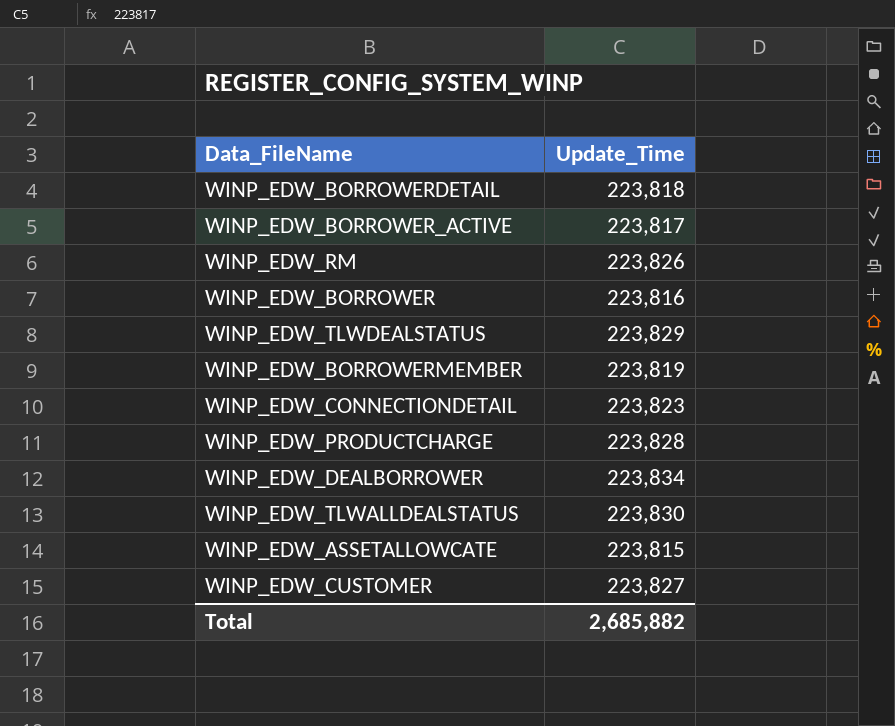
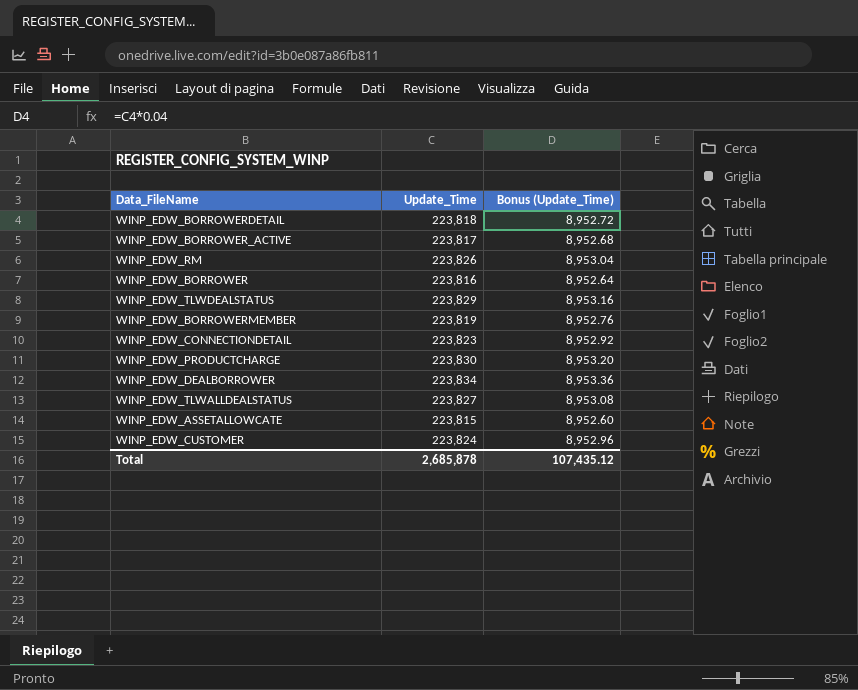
column Bonus (Update_Time) | formula: none -> [Update_Time] * 0.04
WINP_EDW_PRODUCTCHARGE | Update_Time: 223,828 -> 223,830
WINP_EDW_TLWALLDEALSTATUS | Update_Time: 223,830 -> 223,827
WINP_EDW_CUSTOMER | Update_Time: 223,827 -> 223,824
Total | Update_Time: 2,685,882 -> 2,685,878

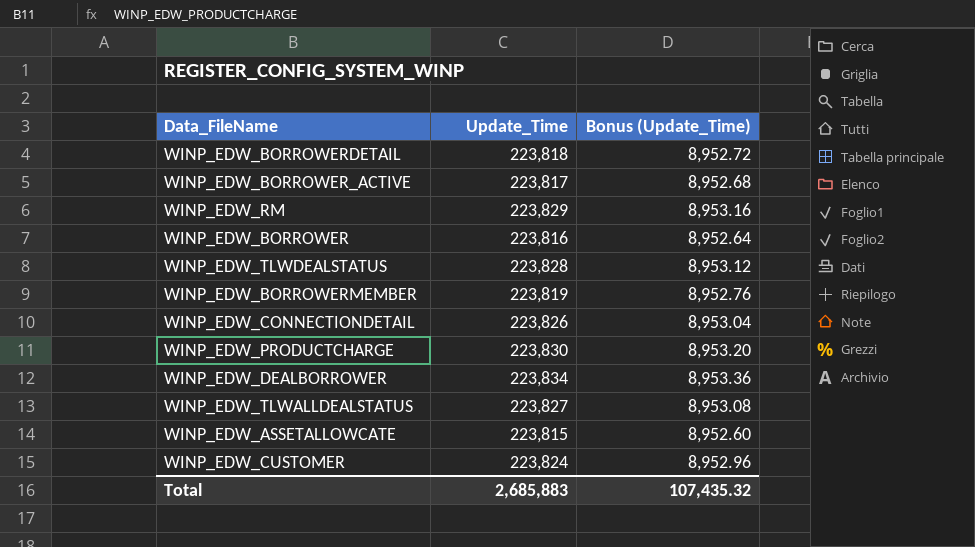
WINP_EDW_RM | Update_Time: 223,826 -> 223,829
WINP_EDW_RM | Bonus (Update_Time): 8,953.04 -> 8,953.16
WINP_EDW_TLWDEALSTATUS | Update_Time: 223,829 -> 223,828
WINP_EDW_TLWDEALSTATUS | Bonus (Update_Time): 8,953.16 -> 8,953.12
WINP_EDW_CONNECTIONDETAIL | Update_Time: 223,823 -> 223,826
WINP_EDW_CONNECTIONDETAIL | Bonus (Update_Time): 8,952.92 -> 8,953.04
Total | Update_Time: 2,685,878 -> 2,685,883
Total | Bonus (Update_Time): 107,435.12 -> 107,435.32

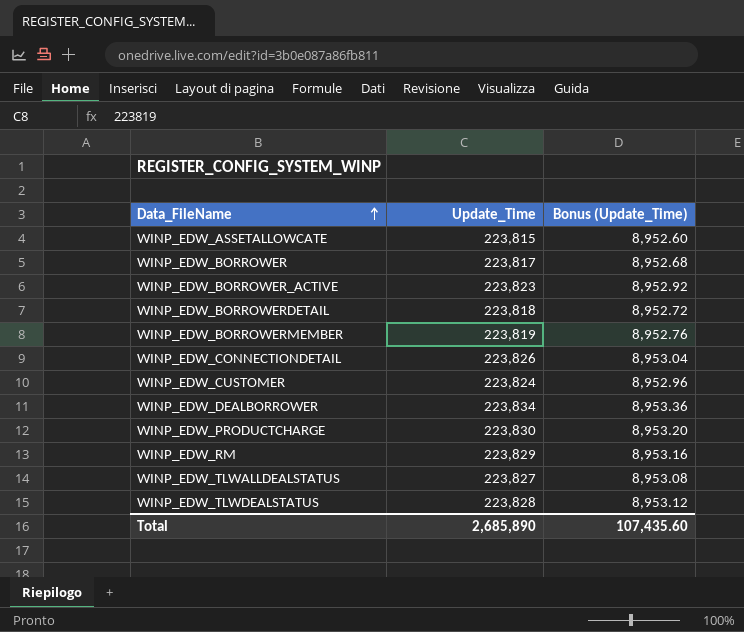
row order: none -> Data_FileName ascending
WINP_EDW_BORROWER | Update_Time: 223,816 -> 223,817
WINP_EDW_BORROWER | Bonus (Update_Time): 8,952.64 -> 8,952.68
WINP_EDW_BORROWER_ACTIVE | Update_Time: 223,817 -> 223,823
WINP_EDW_BORROWER_ACTIVE | Bonus (Update_Time): 8,952.68 -> 8,952.92
Total | Update_Time: 2,685,883 -> 2,685,890
Total | Bonus (Update_Time): 107,435.32 -> 107,435.60

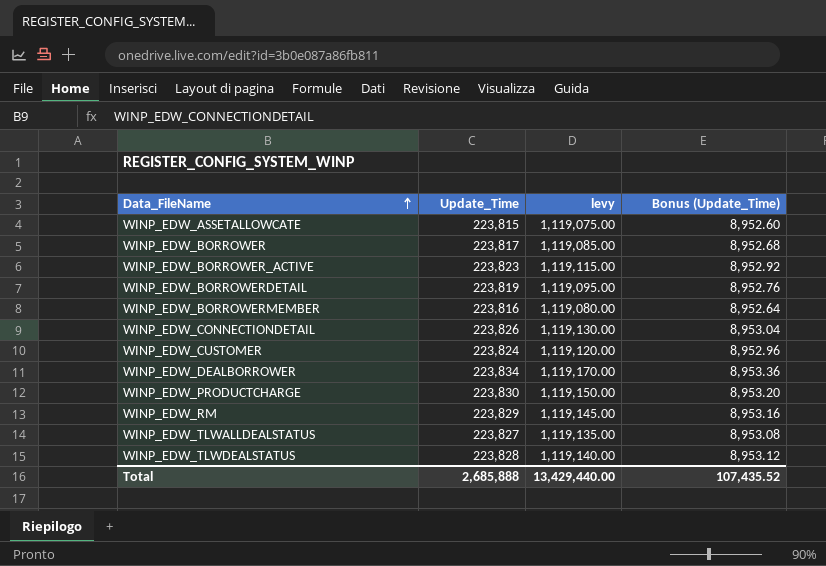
column levy | formula: none -> [Update_Time] * 5
WINP_EDW_BORROWERDETAIL | Update_Time: 223,818 -> 223,819
WINP_EDW_BORROWERDETAIL | Bonus (Update_Time): 8,952.72 -> 8,952.76
WINP_EDW_BORROWERMEMBER | Update_Time: 223,819 -> 223,816
WINP_EDW_BORROWERMEMBER | Bonus (Update_Time): 8,952.76 -> 8,952.64
Total | Update_Time: 2,685,890 -> 2,685,888
Total | Bonus (Update_Time): 107,435.60 -> 107,435.52

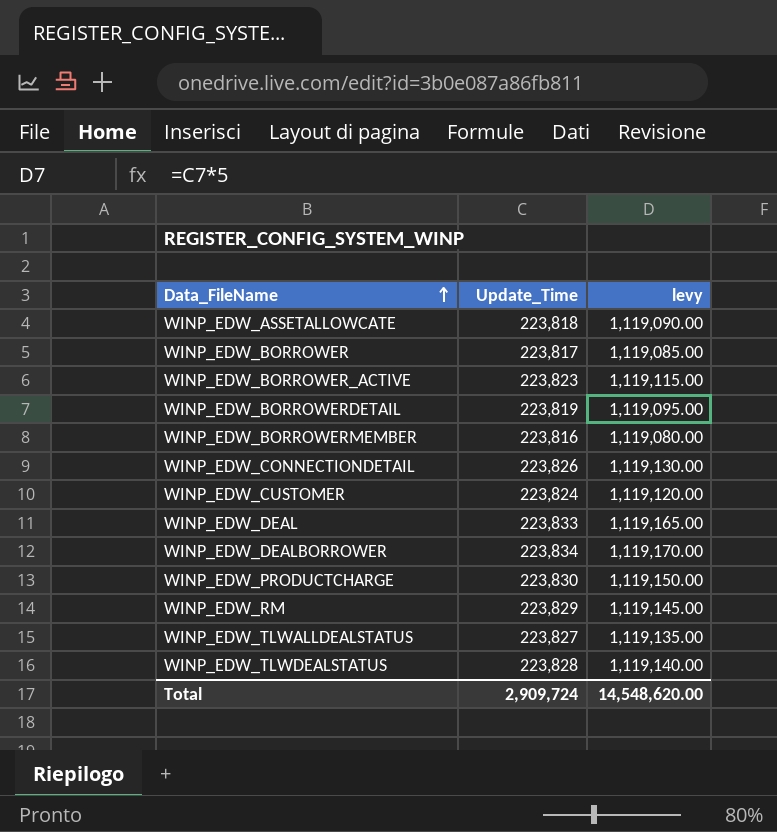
column Bonus (Update_Time) | formula: [Update_Time] * 0.04 -> none
WINP_EDW_ASSETALLOWCATE | Update_Time: 223,815 -> 223,818
WINP_EDW_ASSETALLOWCATE | levy: 1,119,075.00 -> 1,119,090.00
row WINP_EDW_DEAL: none -> 223,833 | 1,119,165.00
Total | Update_Time: 2,685,888 -> 2,909,724
Total | levy: 13,429,440.00 -> 14,548,620.00

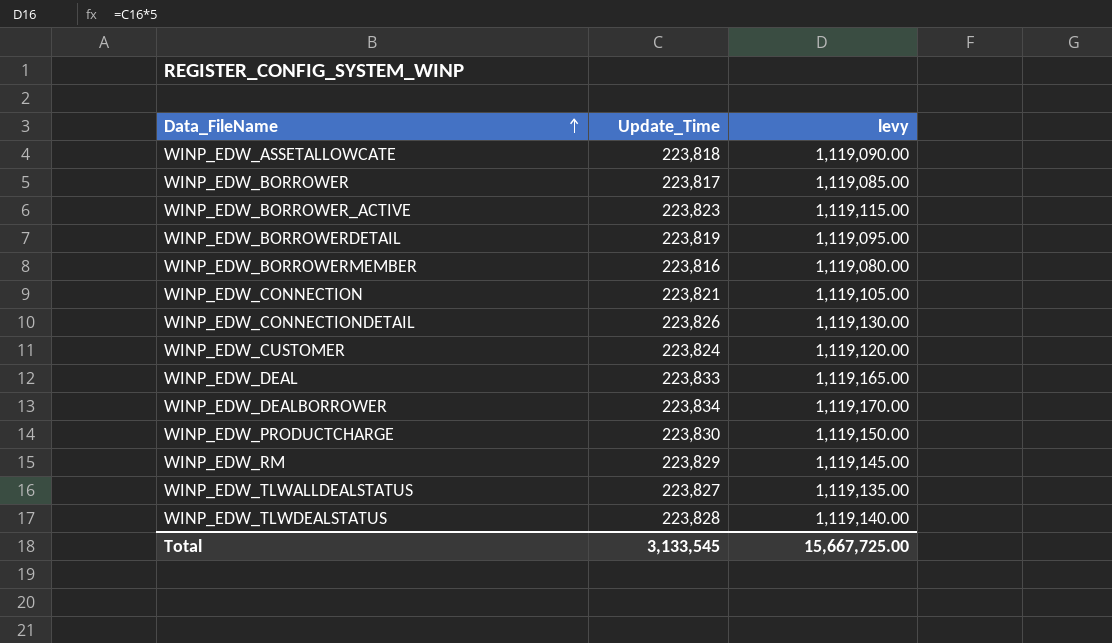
row WINP_EDW_CONNECTION: none -> 223,821 | 1,119,105.00
Total | Update_Time: 2,909,724 -> 3,133,545
Total | levy: 14,548,620.00 -> 15,667,725.00

